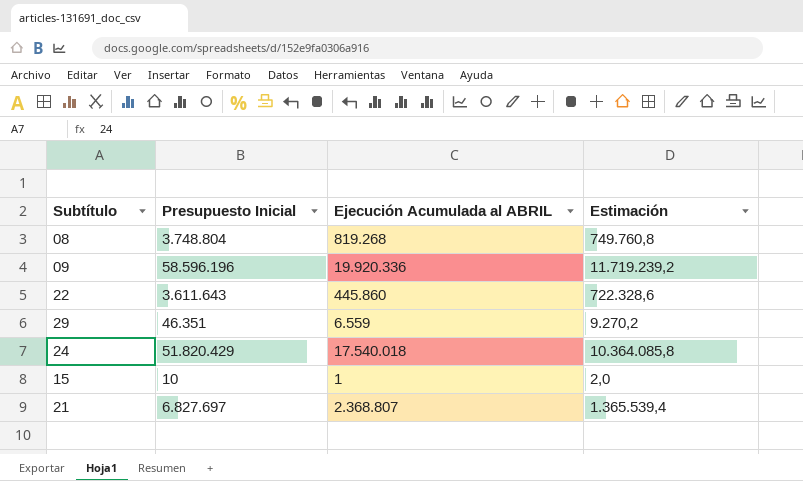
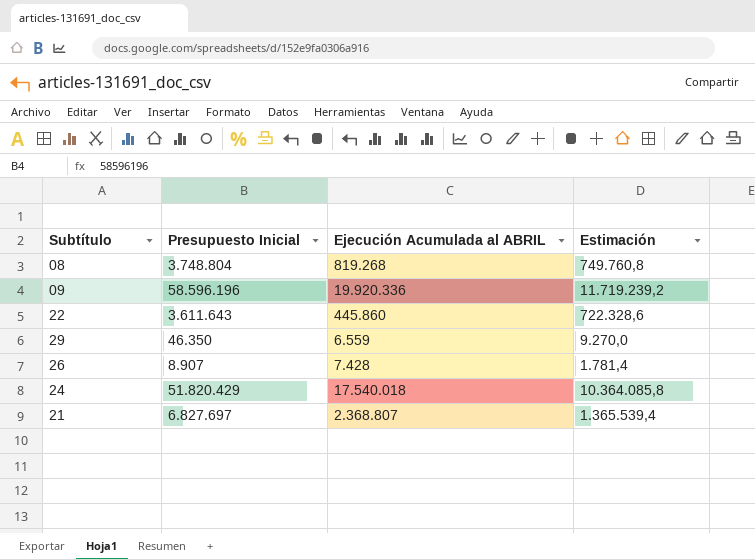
row 15: 10 | 1 | 2,0 -> none
29 | Presupuesto Inicial: 46.351 -> 46.350
29 | Estimación: 9.270,2 -> 9.270,0
row 26: none -> 8.907 | 7.428 | 1.781,4

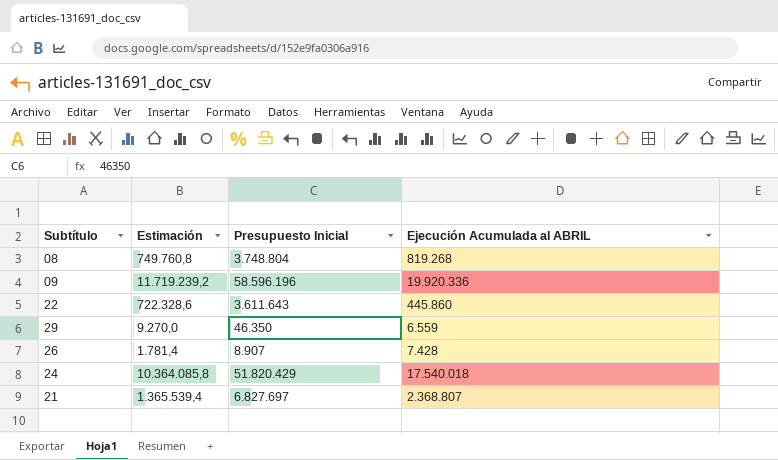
column Estimación | position: 4 -> 2

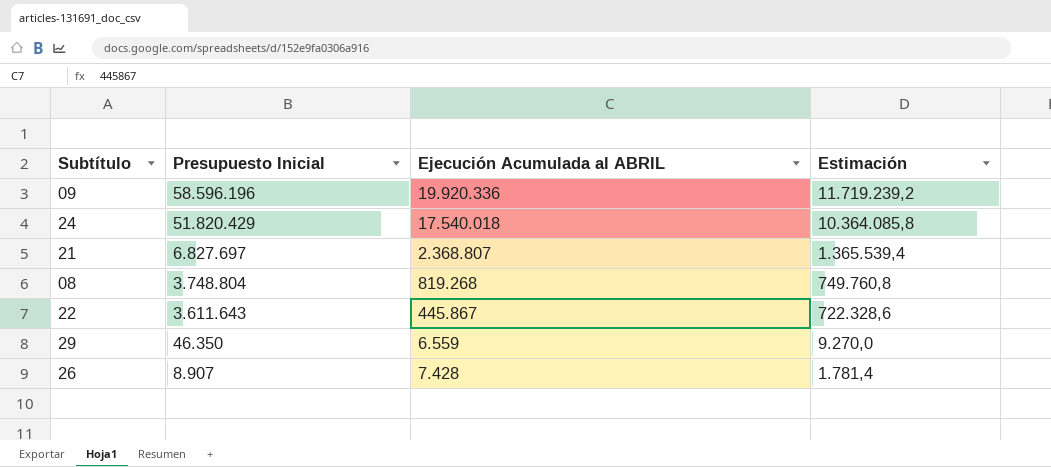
row order: none -> Presupuesto Inicial descending
column Estimación | position: 2 -> 4
22 | Ejecución Acumulada al ABRIL: 445.860 -> 445.867

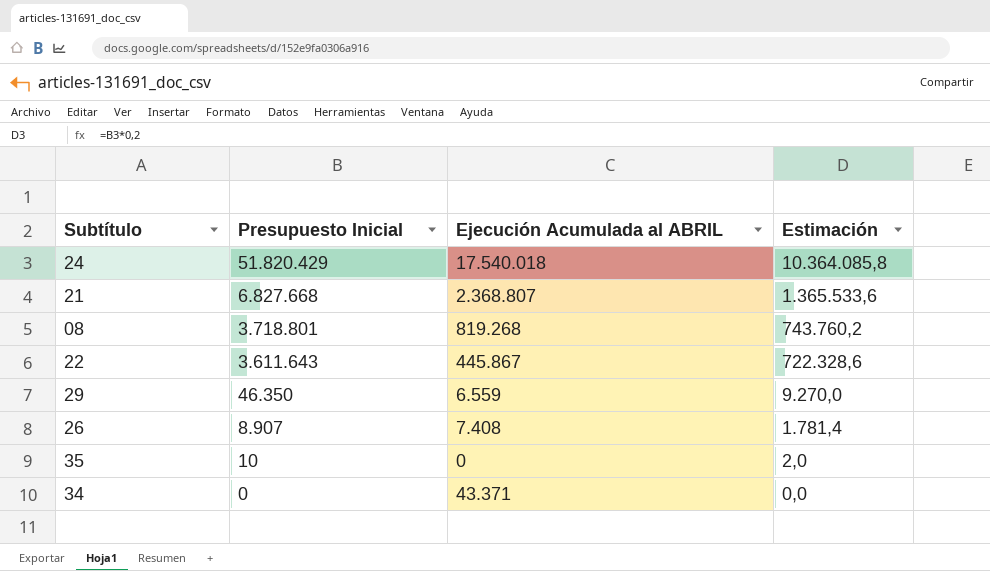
row 09: 58.596.196 | 19.920.336 | 11.719.239,2 -> none
21 | Presupuesto Inicial: 6.827.697 -> 6.827.668
21 | Estimación: 1.365.539,4 -> 1.365.533,6
08 | Presupuesto Inicial: 3.748.804 -> 3.718.801
08 | Estimación: 749.760,8 -> 743.760,2
26 | Ejecución Acumulada al ABRIL: 7.428 -> 7.408
row 35: none -> 10 | 0 | 2,0
row 34: none -> 0 | 43.371 | 0,0

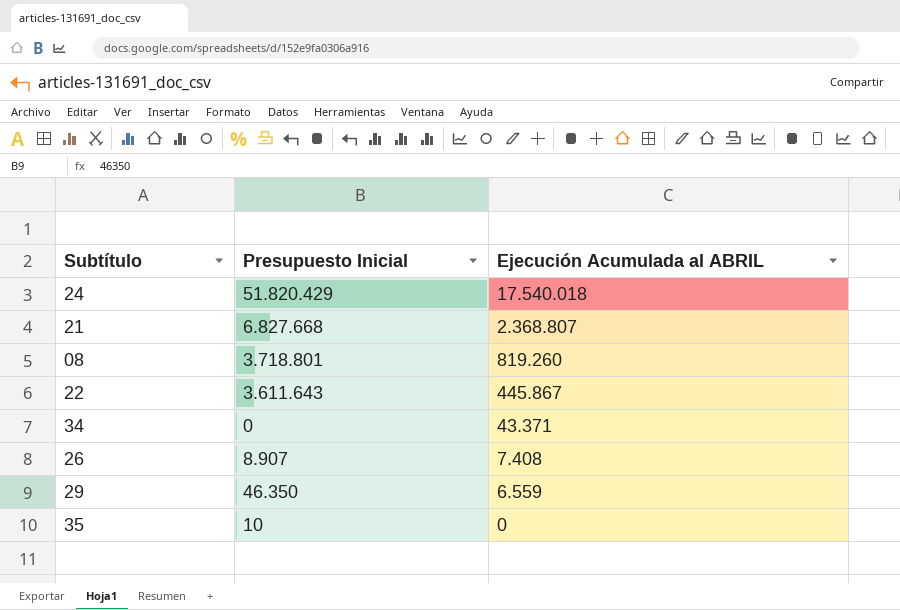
row order: Presupuesto Inicial descending -> Ejecución Acumulada al ABRIL descending
column Estimación | formula: [Presupuesto Inicial] * 0,2 -> none
08 | Ejecución Acumulada al ABRIL: 819.268 -> 819.260

